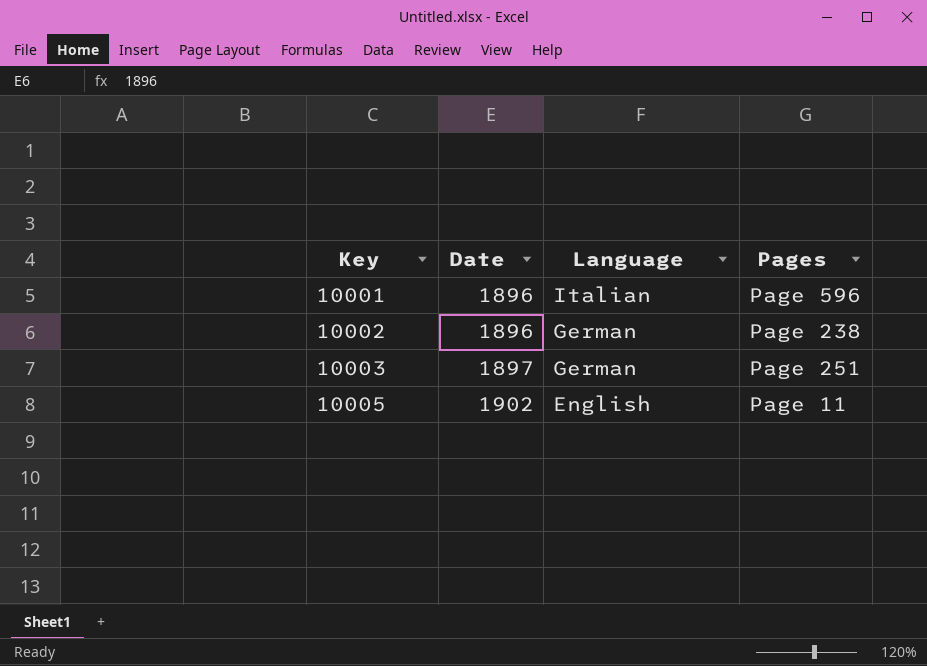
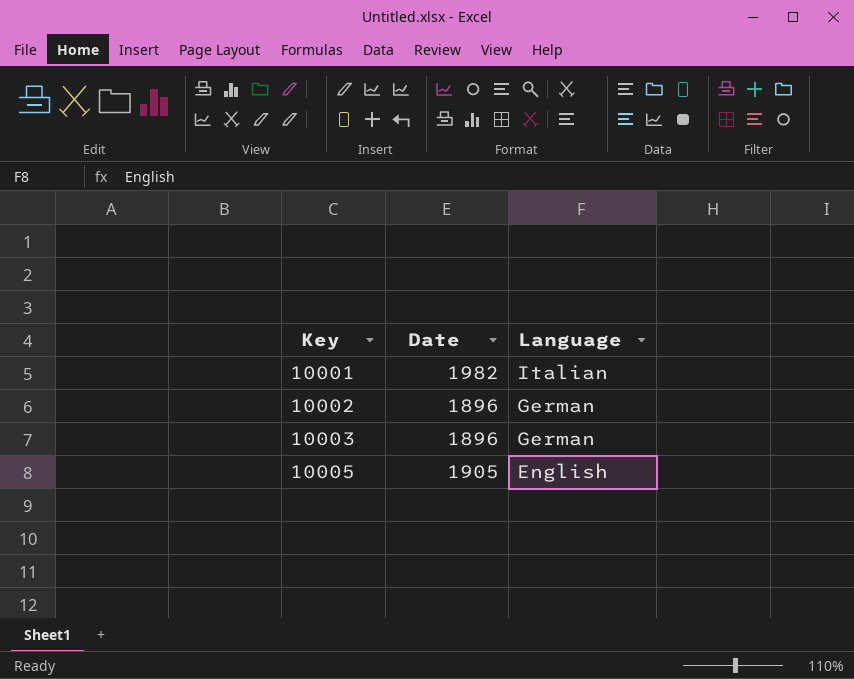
column Pages | position: 4 -> none
10001 | Date: 1896 -> 1982
10003 | Date: 1897 -> 1896
10005 | Date: 1902 -> 1905

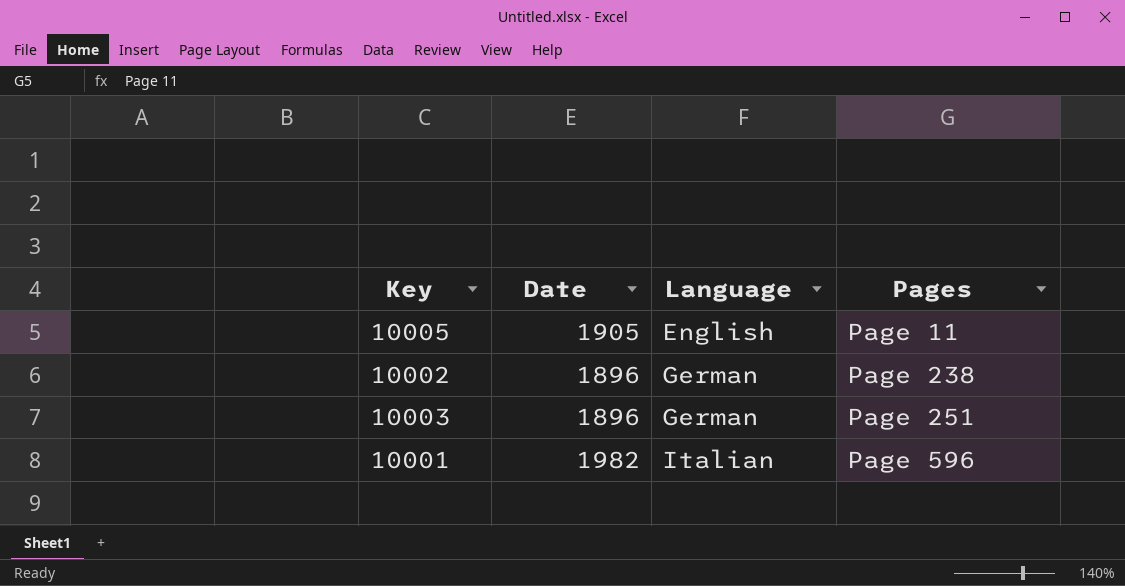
row order: Key ascending -> Language ascending
column Pages | position: none -> 4

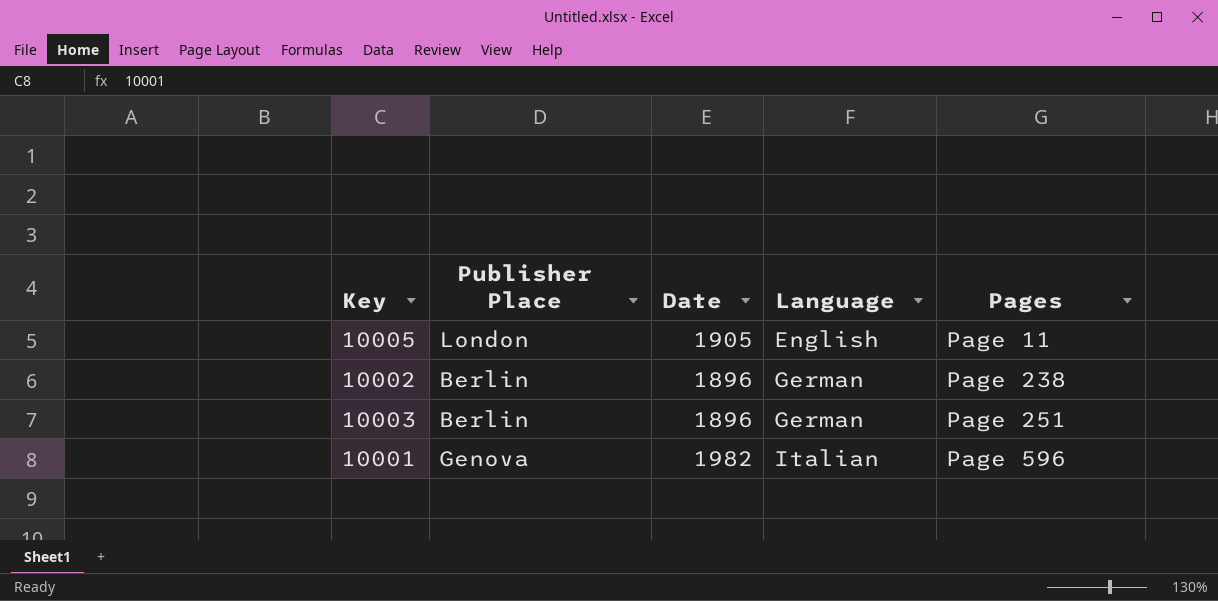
column Publisher Place | position: none -> 2

